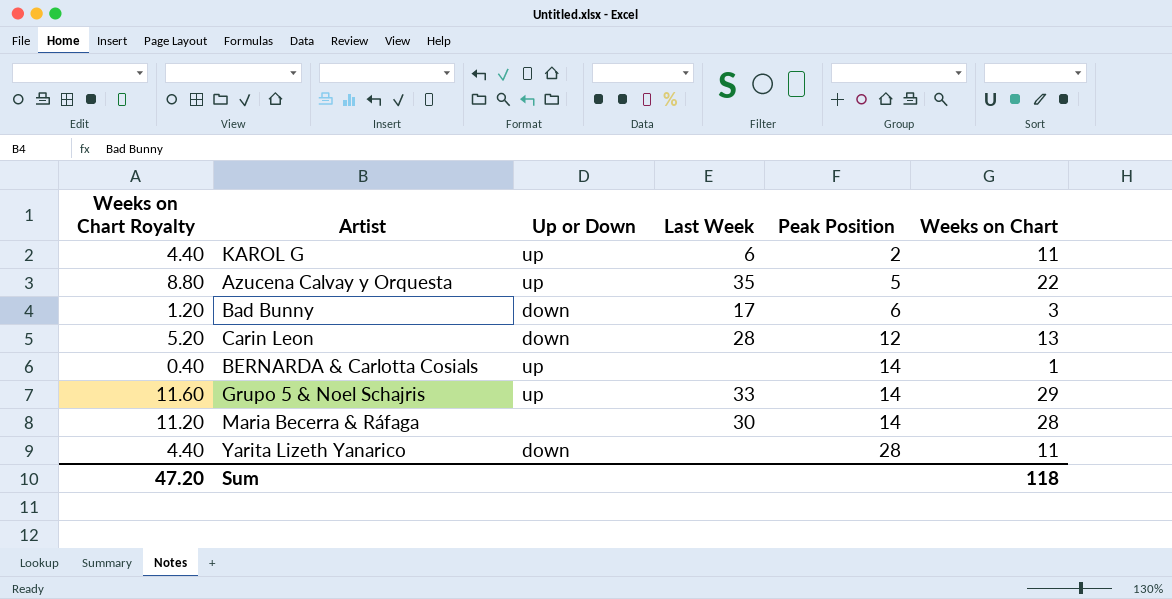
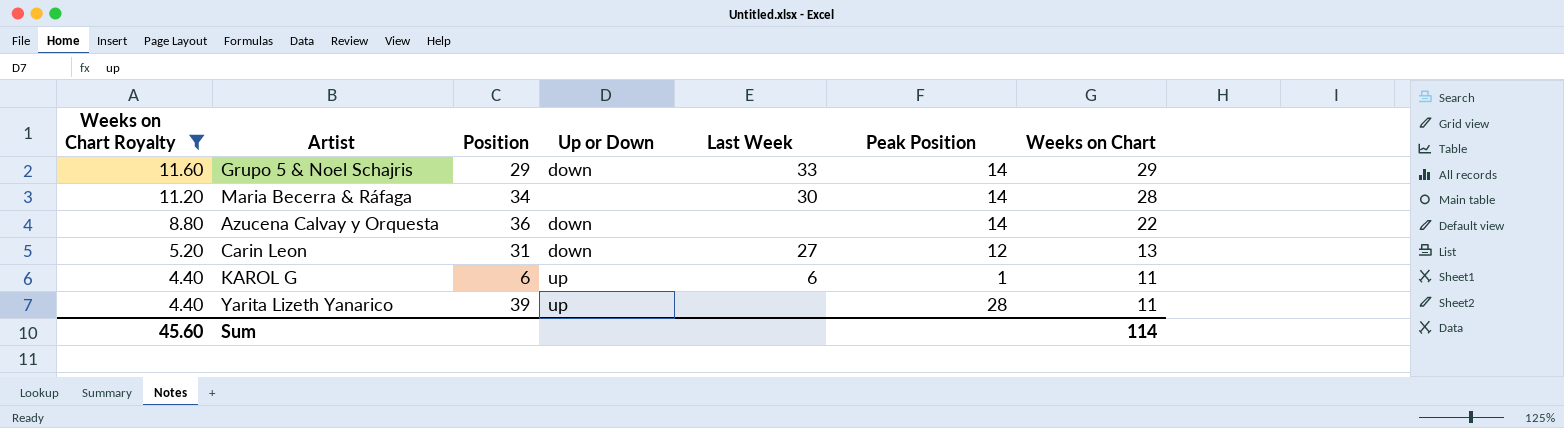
filter: none -> Weeks on Chart Royalty >= 4.40
row order: Peak Position ascending -> Weeks on Chart Royalty descending
column Position | position: none -> 3
Grupo 5 & Noel Schajris | Up or Down: up -> down
Azucena Calvay y Orquesta | Up or Down: up -> down
Azucena Calvay y Orquesta | Last Week: 35 -> none
Azucena Calvay y Orquesta | Peak Position: 5 -> 14
Carin Leon | Last Week: 28 -> 27
KAROL G | Peak Position: 2 -> 1
Yarita Lizeth Yanarico | Up or Down: down -> up
Sum | Weeks on Chart Royalty: 47.20 -> 45.60
Sum | Weeks on Chart: 118 -> 114

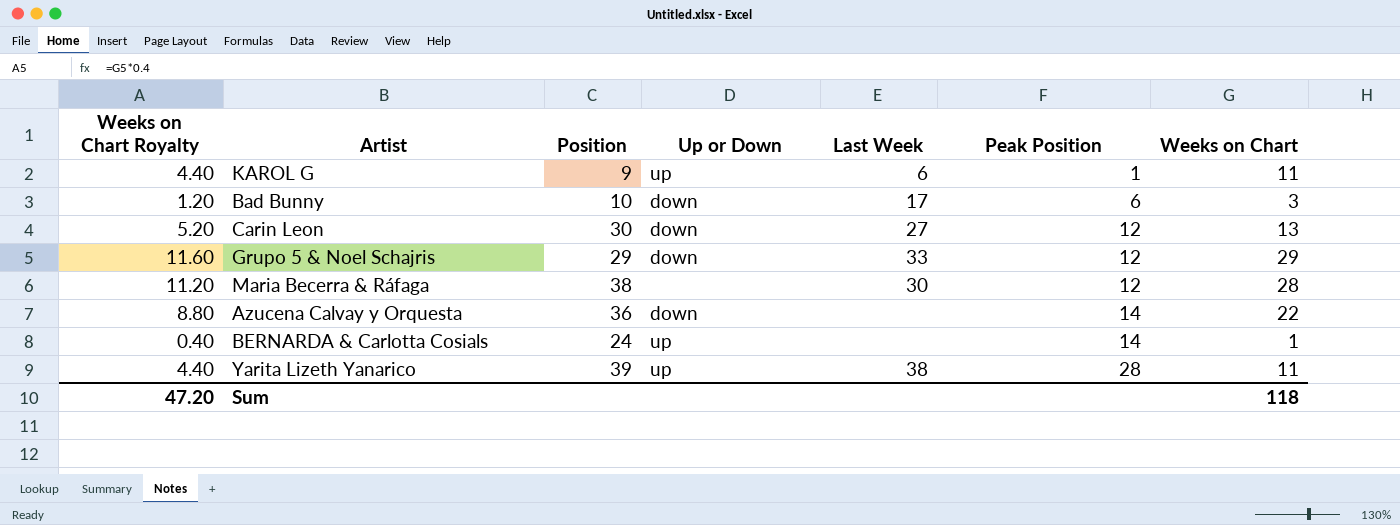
filter: Weeks on Chart Royalty >= 4.40 -> none
row order: Weeks on Chart Royalty descending -> Peak Position ascending
KAROL G | Position: 6 -> 9
Carin Leon | Position: 31 -> 30
Grupo 5 & Noel Schajris | Peak Position: 14 -> 12
Maria Becerra & Ráfaga | Position: 34 -> 38
Maria Becerra & Ráfaga | Peak Position: 14 -> 12
Yarita Lizeth Yanarico | Last Week: none -> 38
Sum | Weeks on Chart Royalty: 45.60 -> 47.20
Sum | Weeks on Chart: 114 -> 118

